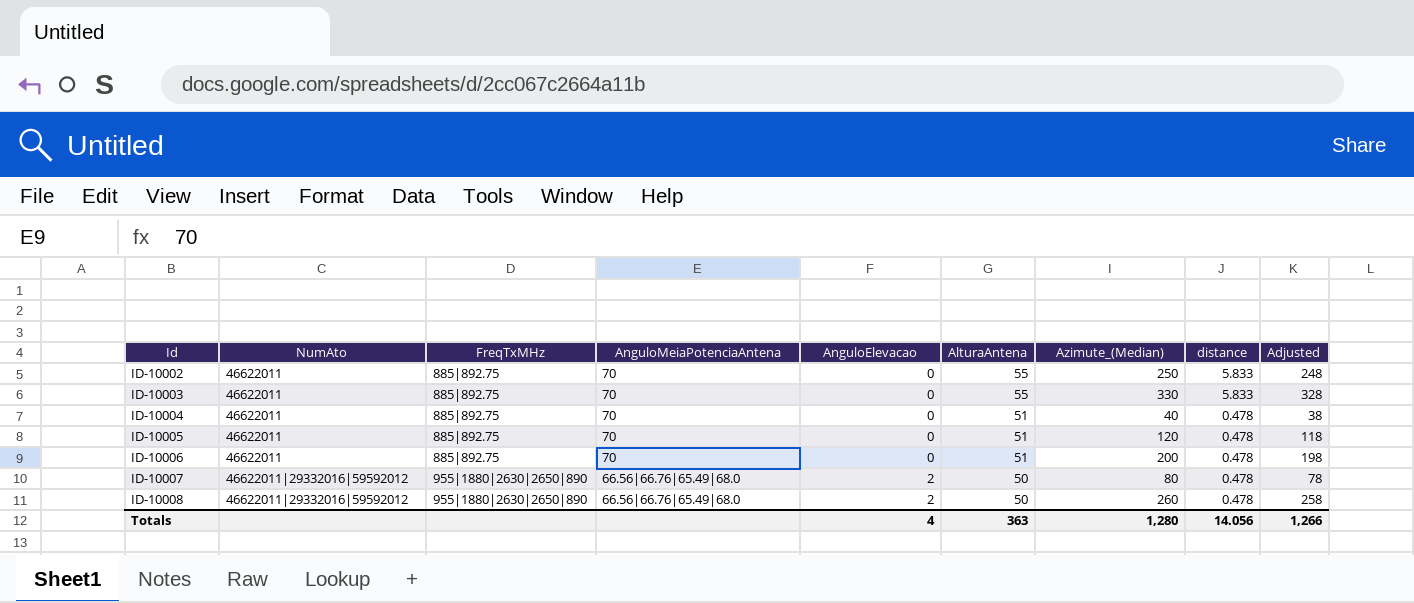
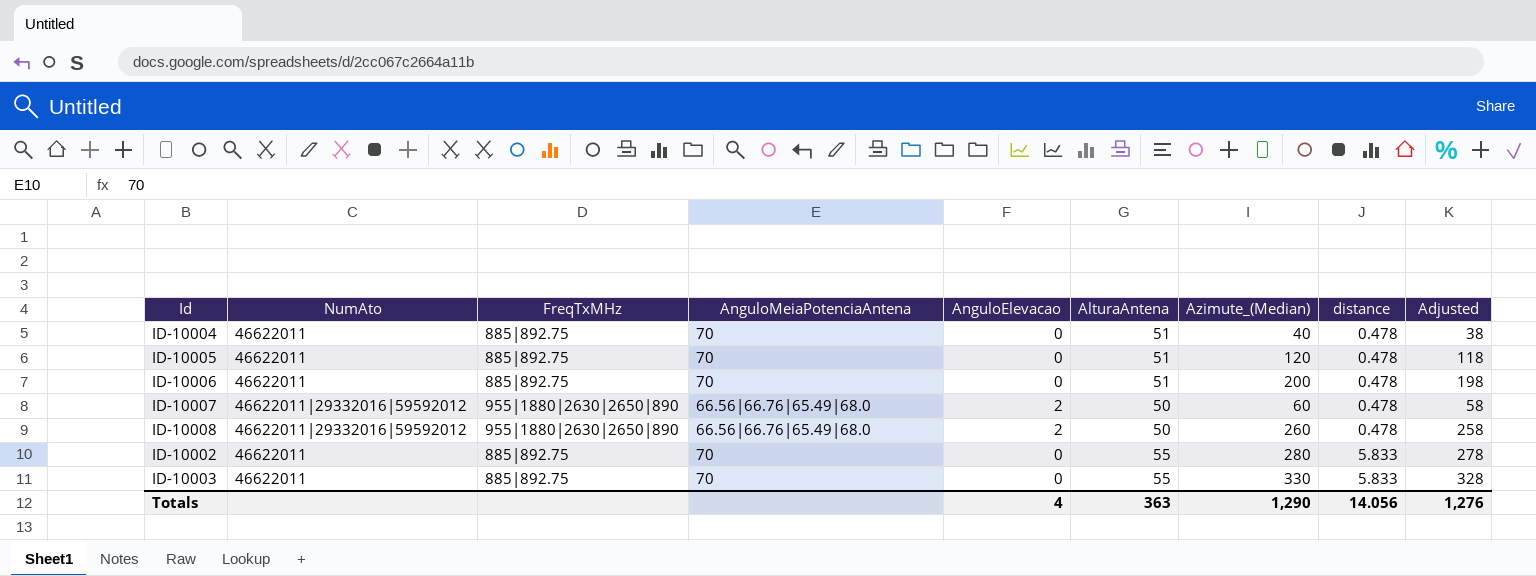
row order: Id ascending -> distance ascending
ID-10007 | Azimute_(Median): 80 -> 60
ID-10007 | Adjusted: 78 -> 58
ID-10002 | Azimute_(Median): 250 -> 280
ID-10002 | Adjusted: 248 -> 278
Totals | Azimute_(Median): 1,280 -> 1,290
Totals | Adjusted: 1,266 -> 1,276

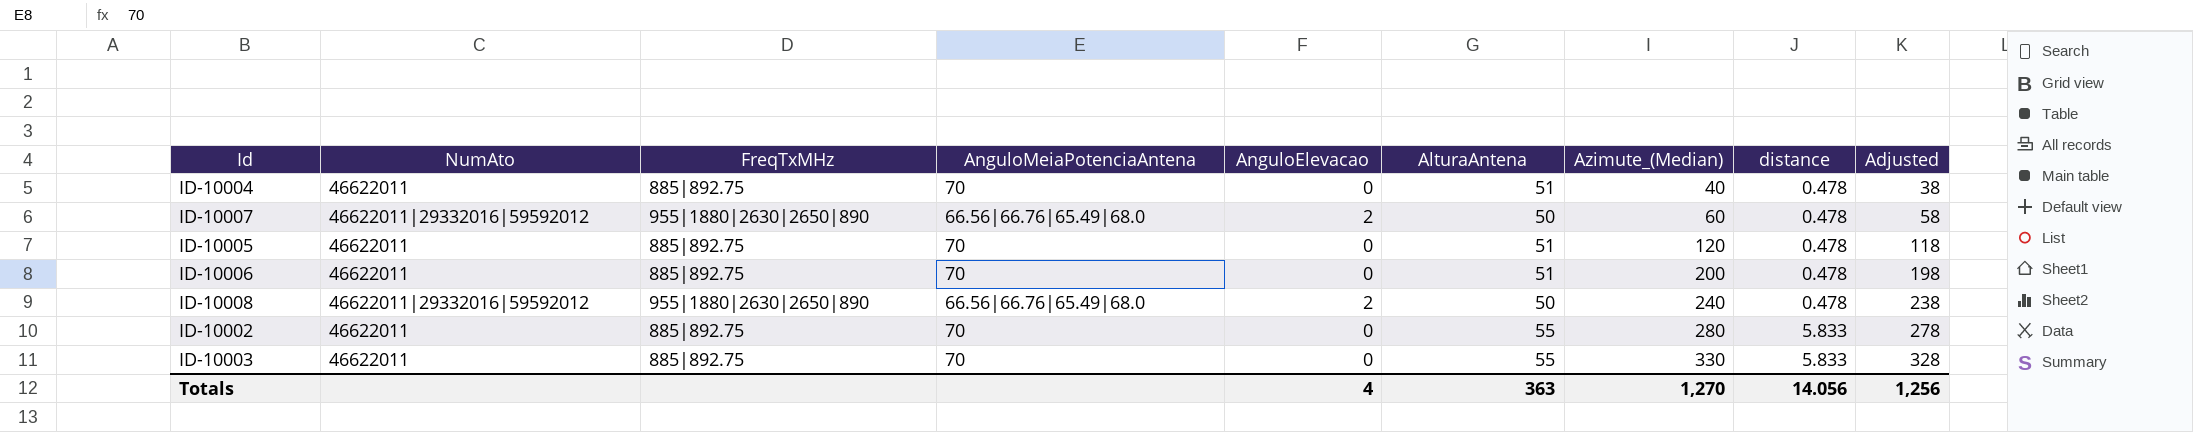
row order: distance ascending -> Azimute_(Median) ascending
ID-10008 | Azimute_(Median): 260 -> 240
ID-10008 | Adjusted: 258 -> 238
Totals | Azimute_(Median): 1,290 -> 1,270
Totals | Adjusted: 1,276 -> 1,256

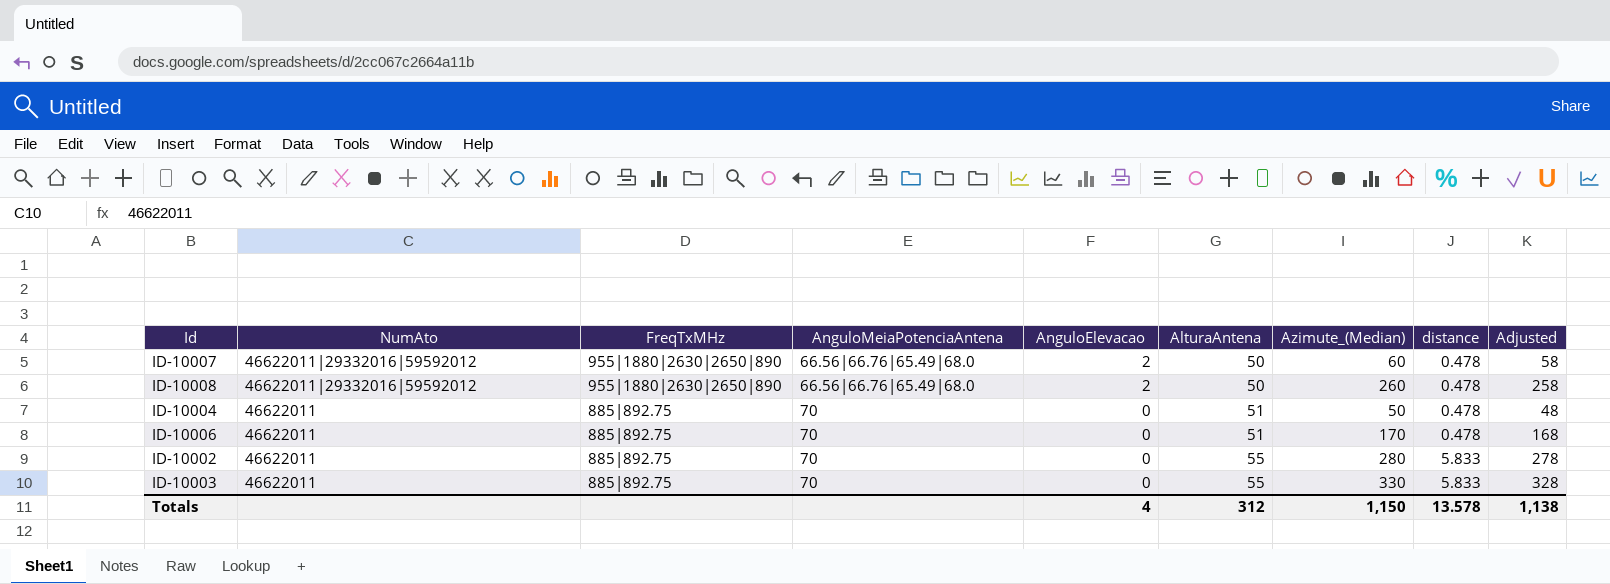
row order: Azimute_(Median) ascending -> NumAto descending
row ID-10005: 46622011 | 885|892.75 | 70 | 0 | 51 | 120 | 0.478 | 118 -> none
ID-10008 | Azimute_(Median): 240 -> 260
ID-10008 | Adjusted: 238 -> 258
ID-10004 | Azimute_(Median): 40 -> 50
ID-10004 | Adjusted: 38 -> 48
ID-10006 | Azimute_(Median): 200 -> 170
ID-10006 | Adjusted: 198 -> 168
Totals | AlturaAntena: 363 -> 312
Totals | Azimute_(Median): 1,270 -> 1,150
Totals | distance: 14.056 -> 13.578
Totals | Adjusted: 1,256 -> 1,138

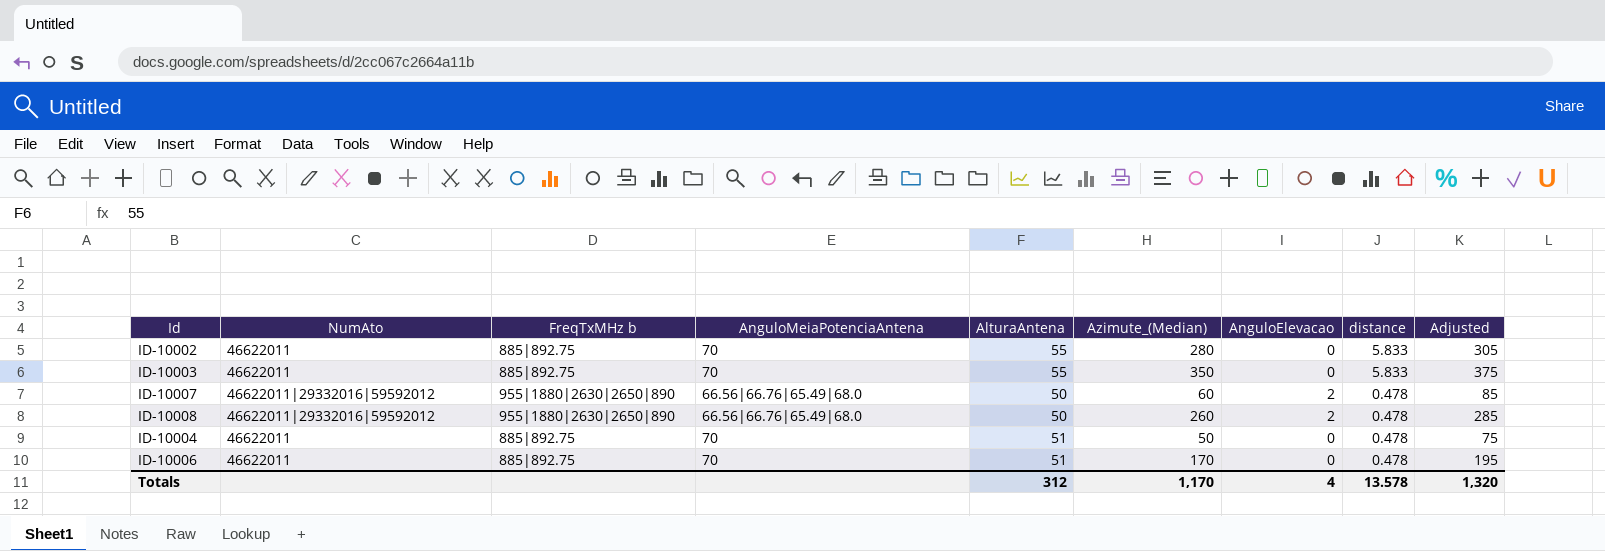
row order: NumAto descending -> distance descending
column name: FreqTxMHz -> FreqTxMHz b
column AnguloElevacao | position: 5 -> 7
column Adjusted | formula: [Azimute_(Median)] - 2 -> [Azimute_(Median)] + 25
ID-10003 | Azimute_(Median): 330 -> 350
Totals | Azimute_(Median): 1,150 -> 1,170
Totals | Adjusted: 1,138 -> 1,320

